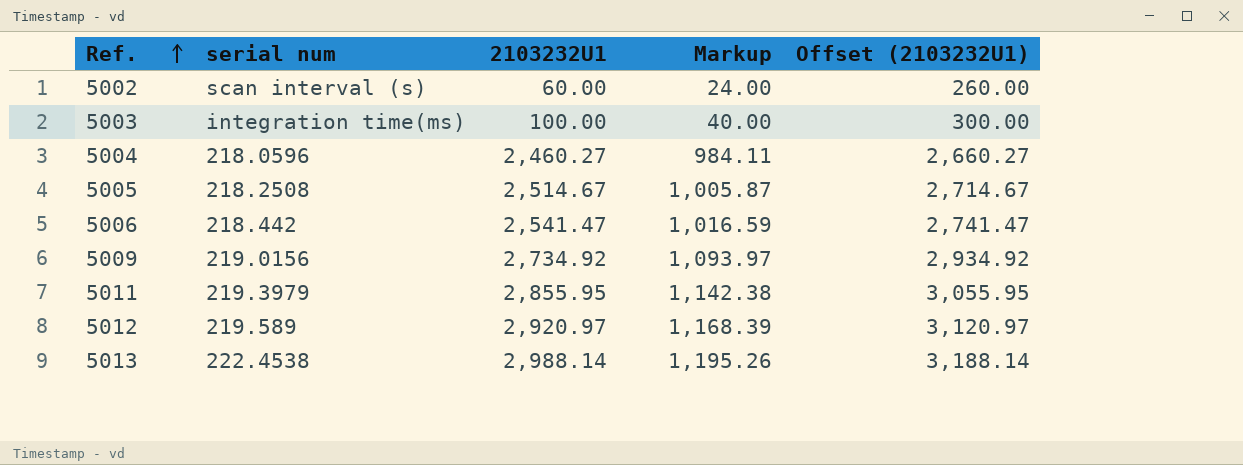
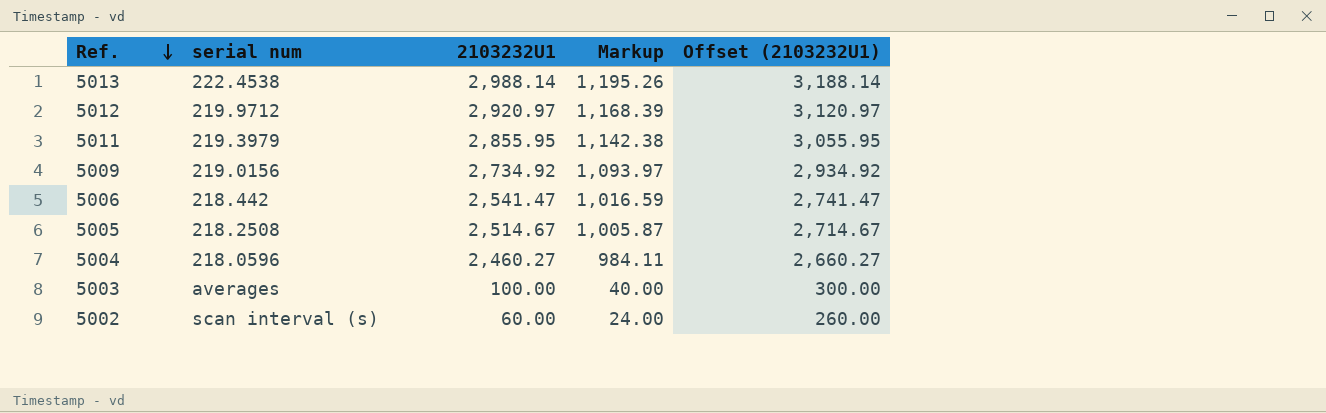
row order: Ref. ascending -> Ref. descending
5012 | serial num: 219.589 -> 219.9712
5003 | serial num: integration time(ms) -> averages

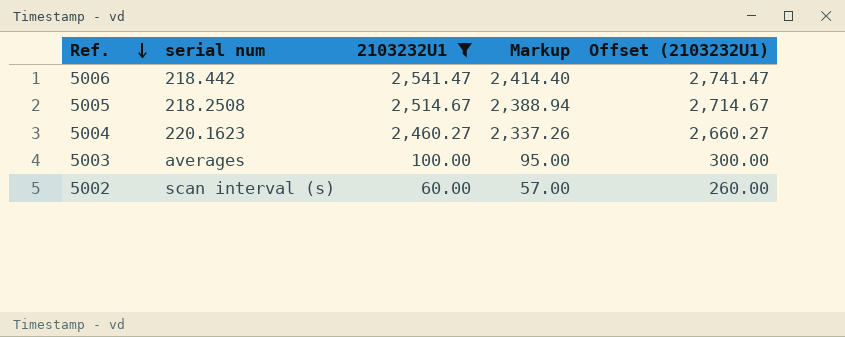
filter: none -> 2103232U1 <= 2,541.47
column Markup | formula: [2103232U1] * 0.4 -> [2103232U1] * 0.95
5004 | serial num: 218.0596 -> 220.1623

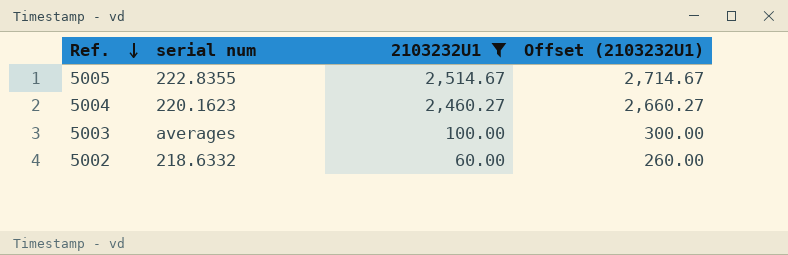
column Markup | formula: [2103232U1] * 0.95 -> none
row 5006: 218.442 | 2,541.47 | 2,414.40 | 2,741.47 -> none
5005 | serial num: 218.2508 -> 222.8355
5002 | serial num: scan interval (s) -> 218.6332

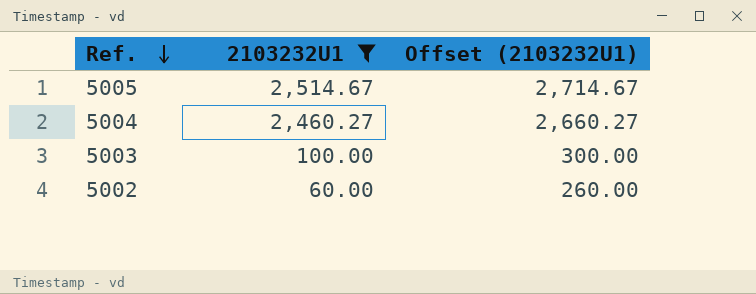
column serial num | position: 2 -> none

